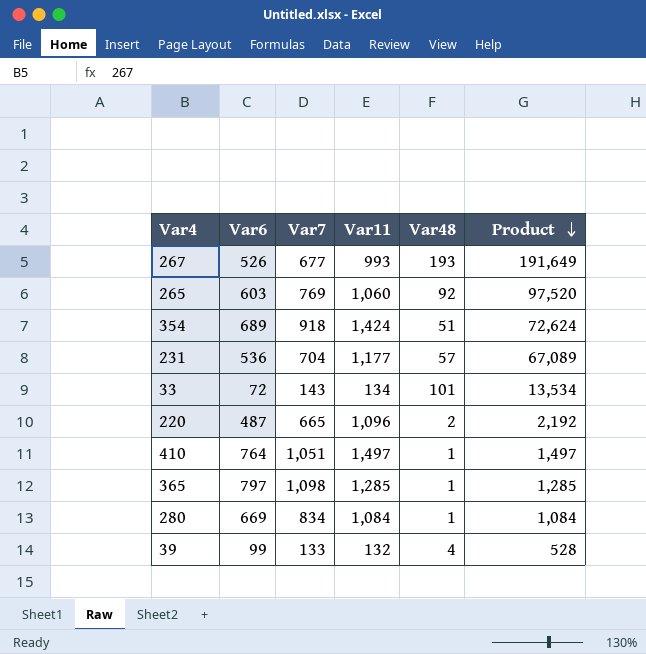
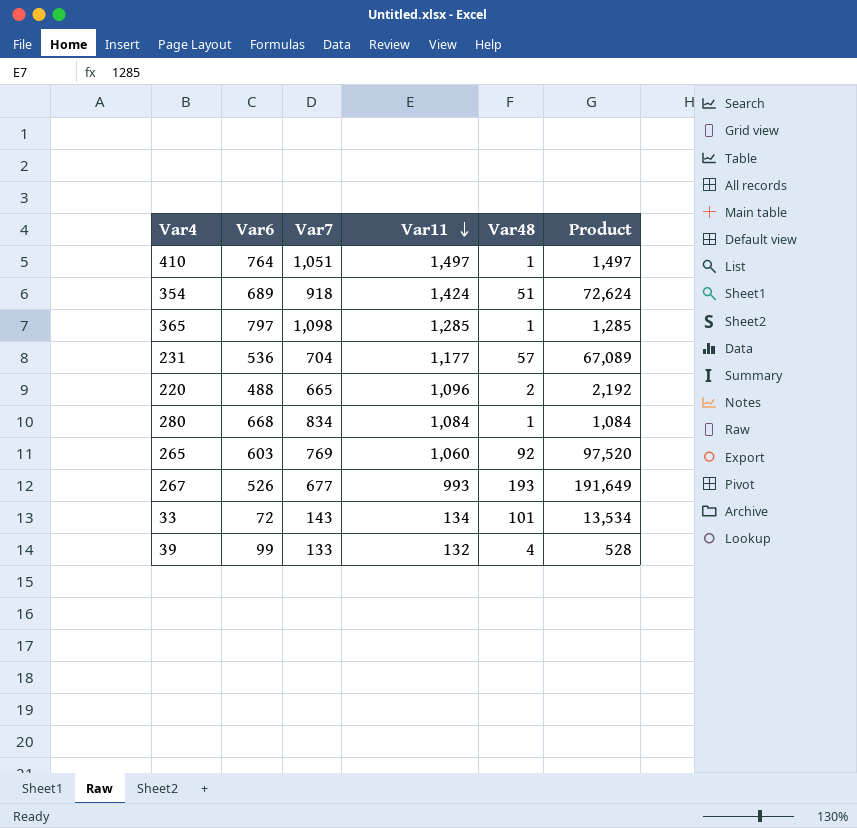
row order: Product descending -> Var11 descending
220 | Var6: 487 -> 488
280 | Var6: 669 -> 668

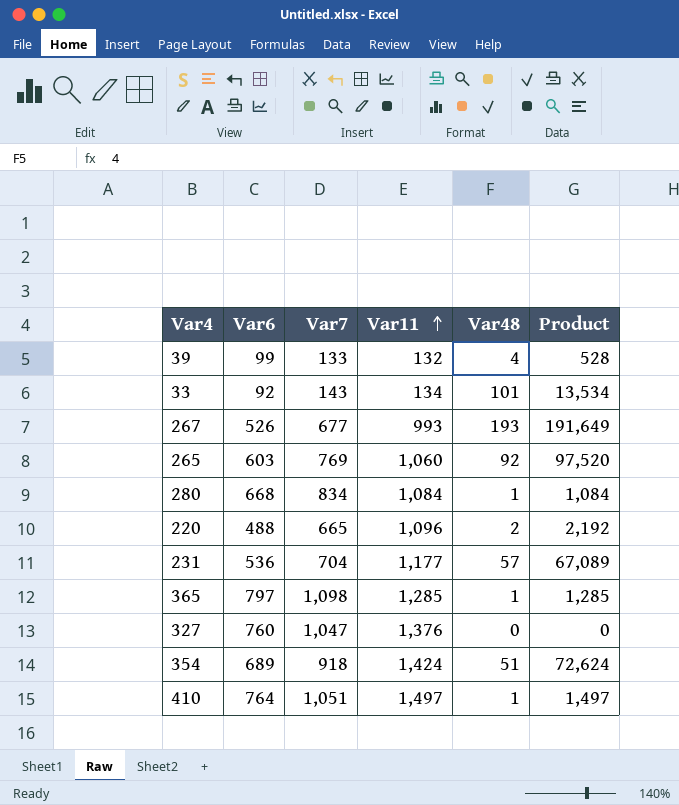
row order: Var11 descending -> Var11 ascending
33 | Var6: 72 -> 92
row 327: none -> 760 | 1,047 | 1,376 | 0 | 0

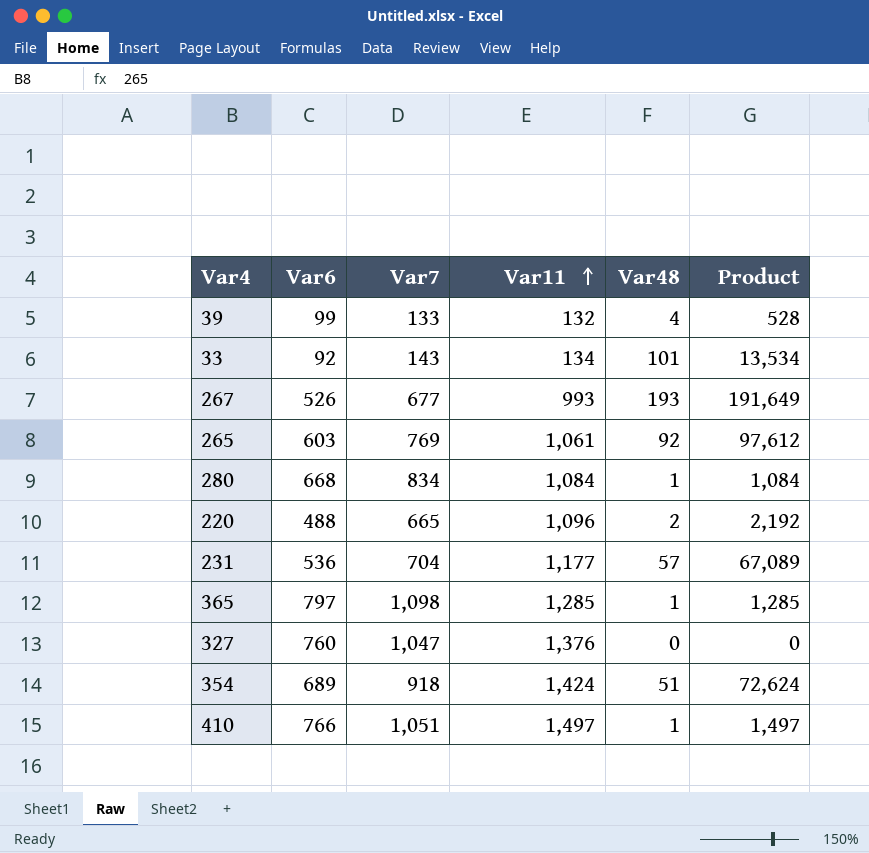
265 | Var11: 1,060 -> 1,061
265 | Product: 97,520 -> 97,612
410 | Var6: 764 -> 766

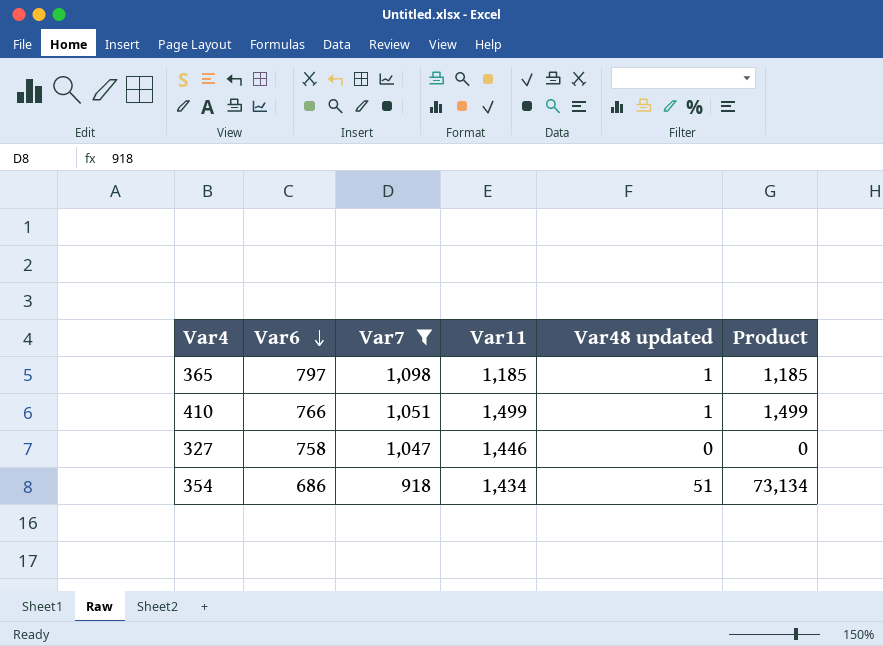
filter: none -> Var7 >= 918
row order: Var11 ascending -> Var6 descending
column name: Var48 -> Var48 updated
365 | Var11: 1,285 -> 1,185
365 | Product: 1,285 -> 1,185
410 | Var11: 1,497 -> 1,499
410 | Product: 1,497 -> 1,499
327 | Var6: 760 -> 758
327 | Var11: 1,376 -> 1,446
354 | Var6: 689 -> 686
354 | Var11: 1,424 -> 1,434
354 | Product: 72,624 -> 73,134

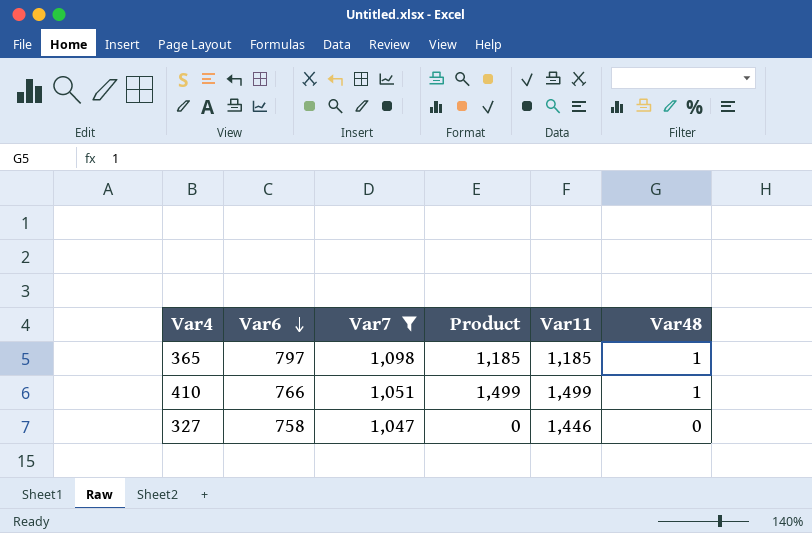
column Product | position: 6 -> 4
column name: Var48 updated -> Var48
row 354: 686 | 918 | 1,434 | 51 | 73,134 -> none

